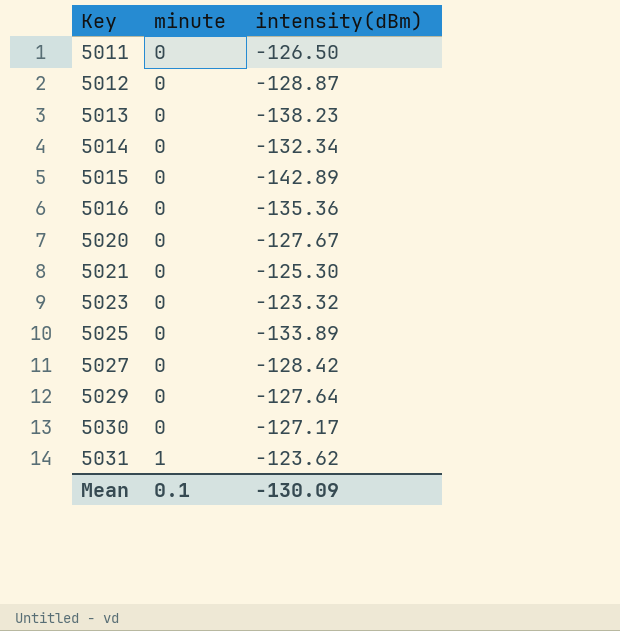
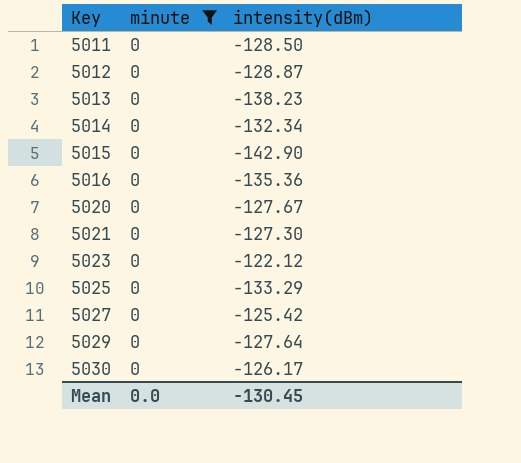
filter: none -> minute = 0
5011 | intensity(dBm): -126.50 -> -128.50
5015 | intensity(dBm): -142.89 -> -142.90
5021 | intensity(dBm): -125.30 -> -127.30
5023 | intensity(dBm): -123.32 -> -122.12
5025 | intensity(dBm): -133.89 -> -133.29
5027 | intensity(dBm): -128.42 -> -125.42
5030 | intensity(dBm): -127.17 -> -126.17
Mean | minute: 0.1 -> 0.0
Mean | intensity(dBm): -130.09 -> -130.45

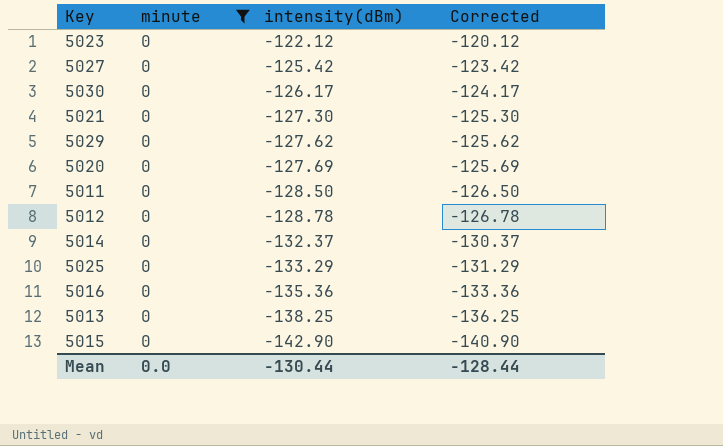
row order: Key ascending -> intensity(dBm) descending
column Corrected | formula: none -> [intensity(dBm)] + 2
5029 | intensity(dBm): -127.64 -> -127.62
5020 | intensity(dBm): -127.67 -> -127.69
5012 | intensity(dBm): -128.87 -> -128.78
5014 | intensity(dBm): -132.34 -> -132.37
5013 | intensity(dBm): -138.23 -> -138.25
Mean | intensity(dBm): -130.45 -> -130.44

